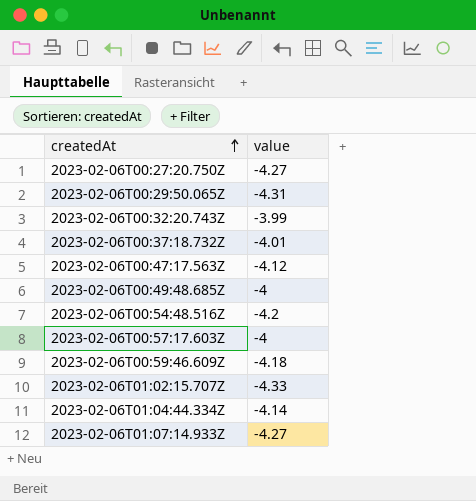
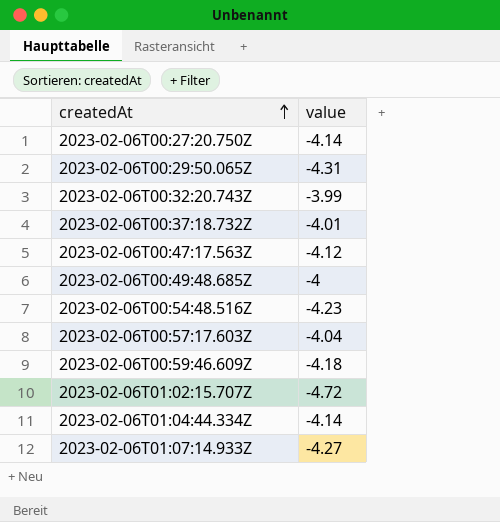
2023-02-06T00:27:20.750Z | value: -4.27 -> -4.14
2023-02-06T00:54:48.516Z | value: -4.2 -> -4.23
2023-02-06T00:57:17.603Z | value: -4 -> -4.04
2023-02-06T01:02:15.707Z | value: -4.33 -> -4.72

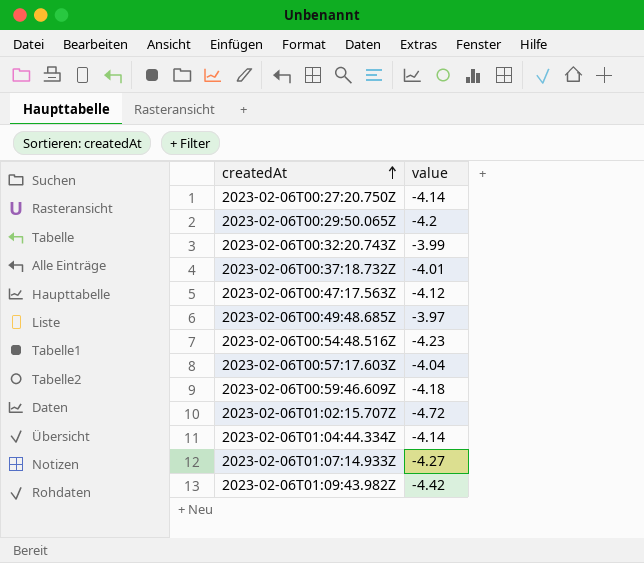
2023-02-06T00:29:50.065Z | value: -4.31 -> -4.2
2023-02-06T00:49:48.685Z | value: -4 -> -3.97
row 2023-02-06T01:09:43.982Z: none -> -4.42

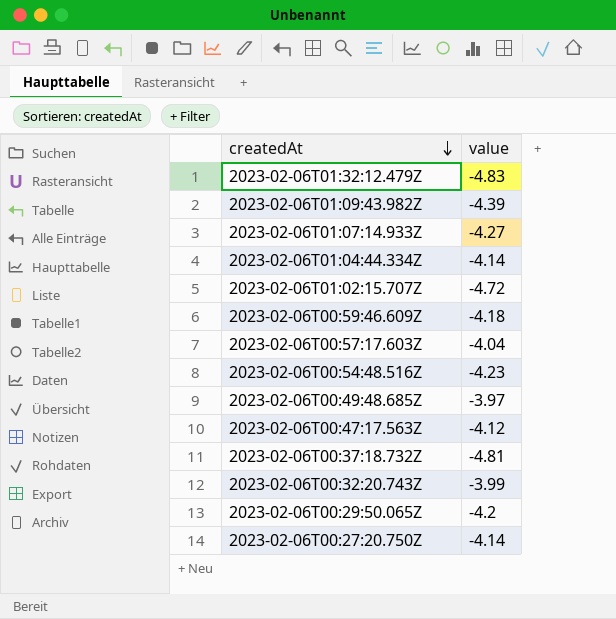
row order: createdAt ascending -> createdAt descending
row 2023-02-06T01:32:12.479Z: none -> -4.83
2023-02-06T01:09:43.982Z | value: -4.42 -> -4.39
2023-02-06T00:37:18.732Z | value: -4.01 -> -4.81

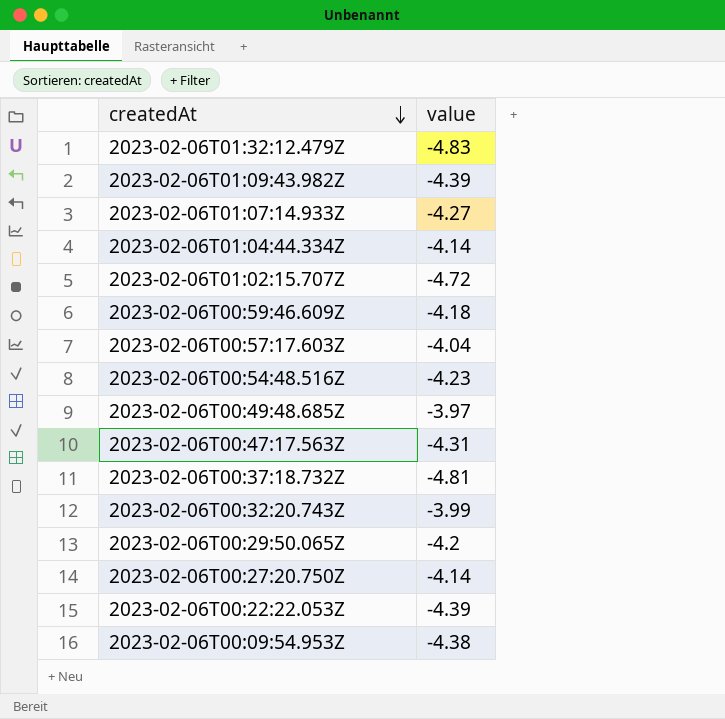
2023-02-06T00:47:17.563Z | value: -4.12 -> -4.31
row 2023-02-06T00:22:22.053Z: none -> -4.39
row 2023-02-06T00:09:54.953Z: none -> -4.38

